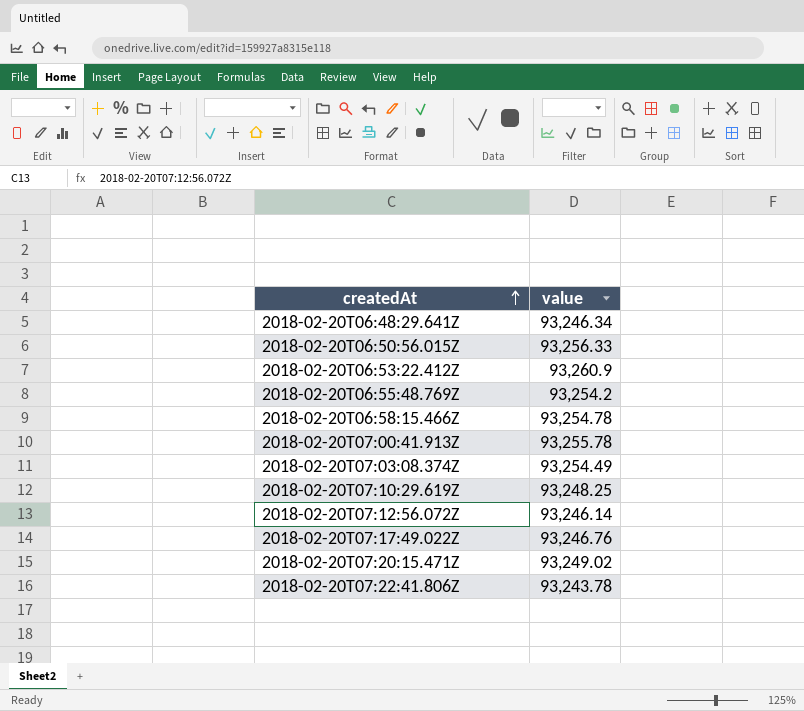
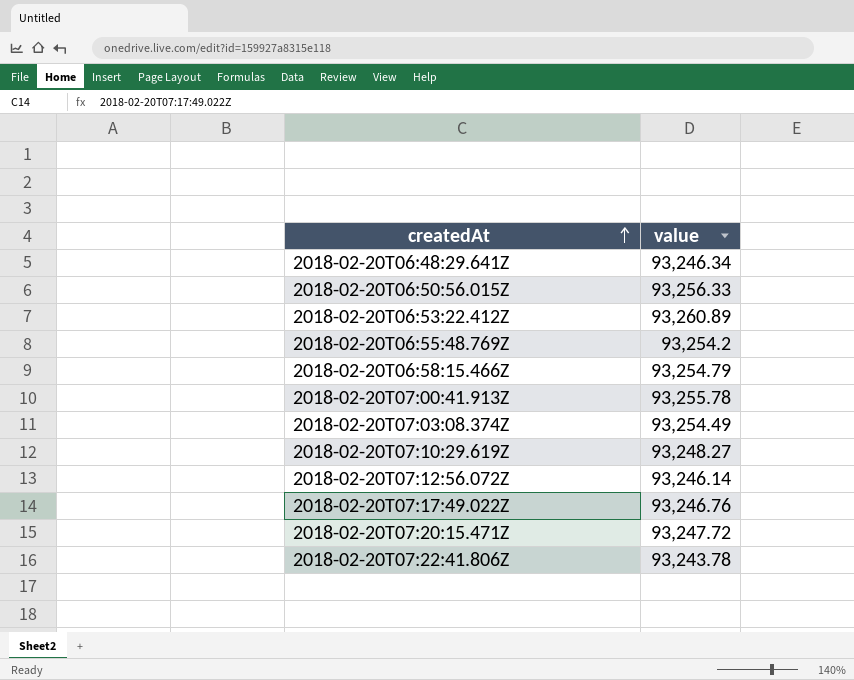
2018-02-20T06:53:22.412Z | value: 93,260.9 -> 93,260.89
2018-02-20T06:58:15.466Z | value: 93,254.78 -> 93,254.79
2018-02-20T07:10:29.619Z | value: 93,248.25 -> 93,248.27
2018-02-20T07:20:15.471Z | value: 93,249.02 -> 93,247.72

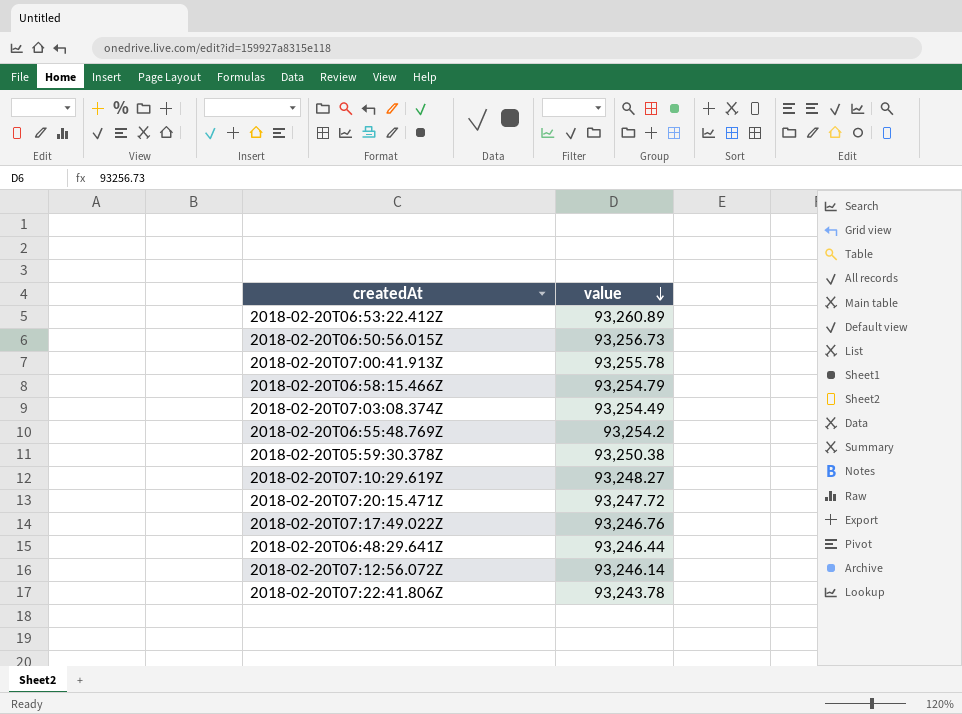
row order: createdAt ascending -> value descending
2018-02-20T06:50:56.015Z | value: 93,256.33 -> 93,256.73
row 2018-02-20T05:59:30.378Z: none -> 93,250.38
2018-02-20T06:48:29.641Z | value: 93,246.34 -> 93,246.44

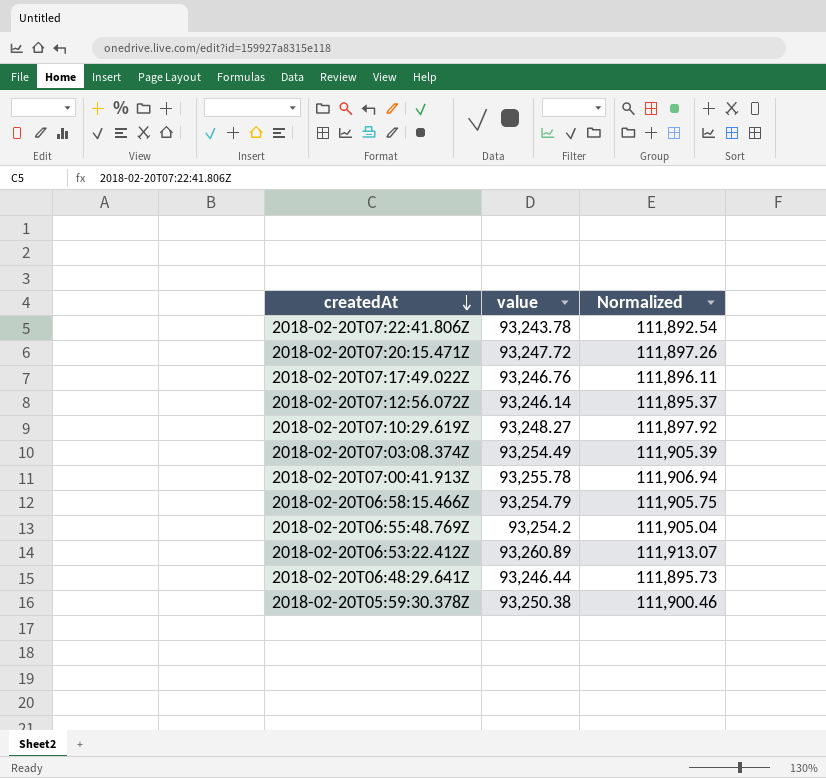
row order: value descending -> createdAt descending
column Normalized | formula: none -> [value] * 1.2
row 2018-02-20T06:50:56.015Z: 93,256.73 -> none

